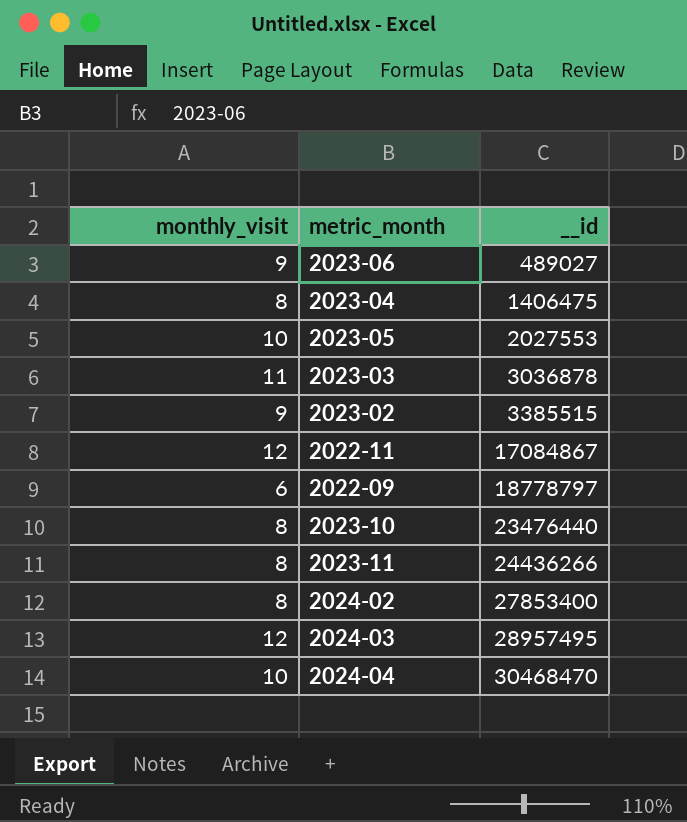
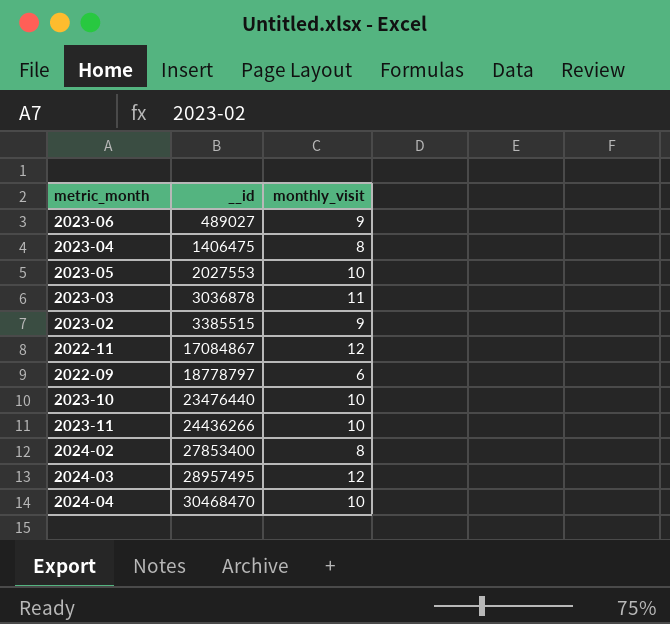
column monthly_visit | position: 1 -> 3
2023-10 | monthly_visit: 8 -> 10
2023-11 | monthly_visit: 8 -> 10

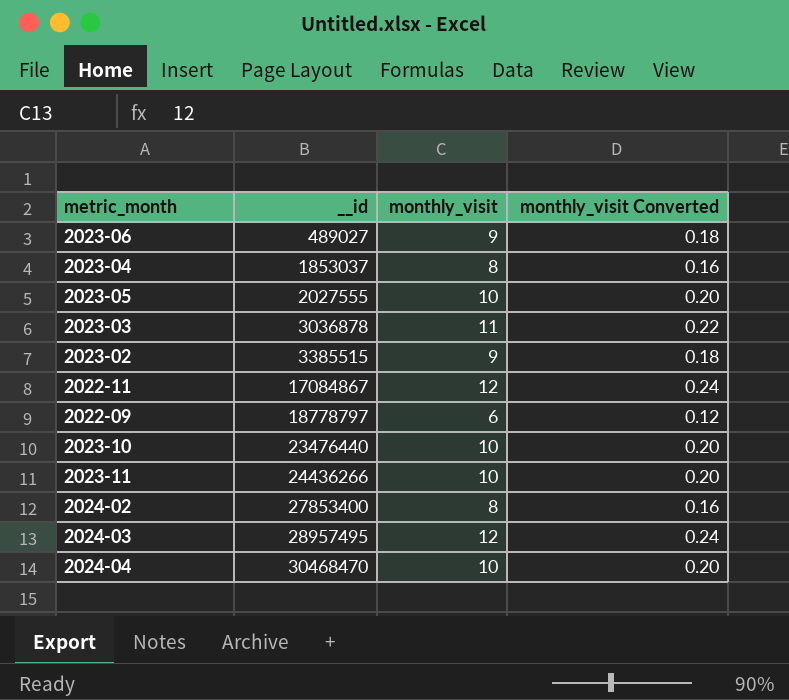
column monthly_visit Converted | formula: none -> [monthly_visit] * 0.02
2023-04 | __id: 1406475 -> 1853037
2023-05 | __id: 2027553 -> 2027555

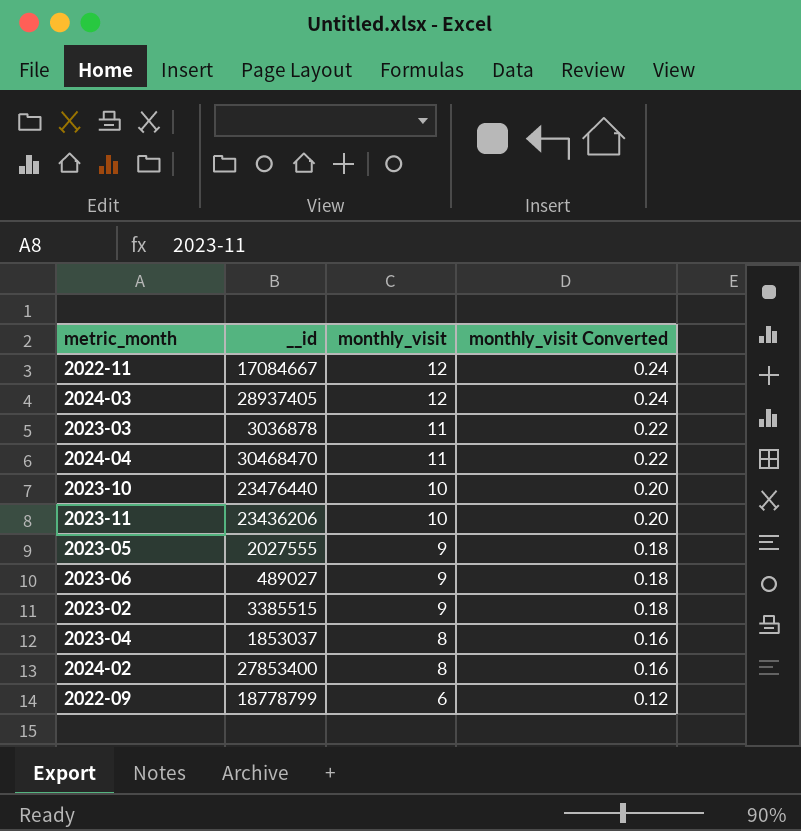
row order: __id ascending -> monthly_visit descending
2022-11 | __id: 17084867 -> 17084667
2024-03 | __id: 28957495 -> 28937405
2024-04 | monthly_visit: 10 -> 11
2024-04 | monthly_visit Converted: 0.20 -> 0.22
2023-11 | __id: 24436266 -> 23436206
2023-05 | monthly_visit: 10 -> 9
2023-05 | monthly_visit Converted: 0.20 -> 0.18
2022-09 | __id: 18778797 -> 18778799

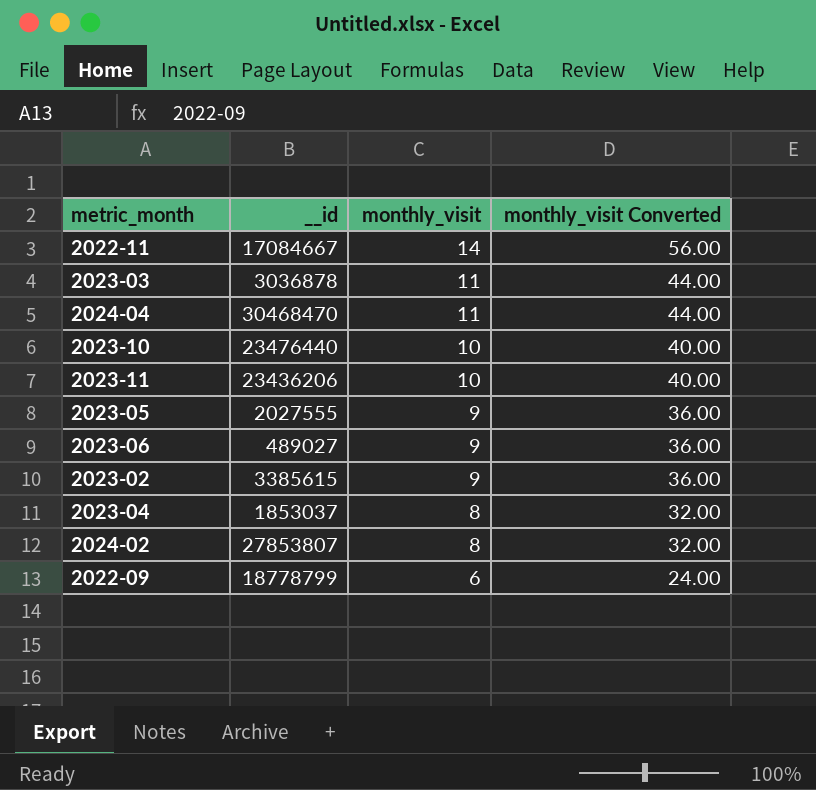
column monthly_visit Converted | formula: [monthly_visit] * 0.02 -> [monthly_visit] * 4
row 2024-03: 28937405 | 12 | 0.24 -> none
2022-11 | monthly_visit: 12 -> 14
2023-02 | __id: 3385515 -> 3385615
2024-02 | __id: 27853400 -> 27853807

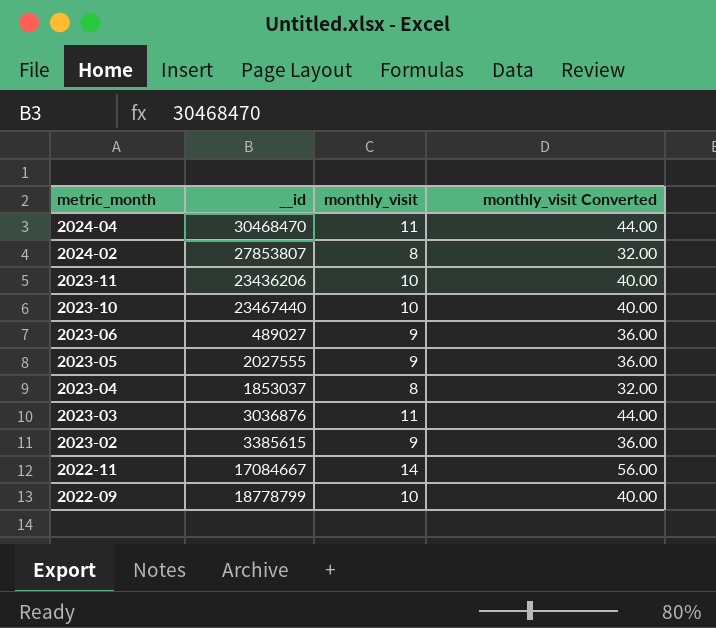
row order: monthly_visit descending -> metric_month descending
2023-10 | __id: 23476440 -> 23467440
2023-03 | __id: 3036878 -> 3036876
2022-09 | monthly_visit: 6 -> 10
2022-09 | monthly_visit Converted: 24.00 -> 40.00

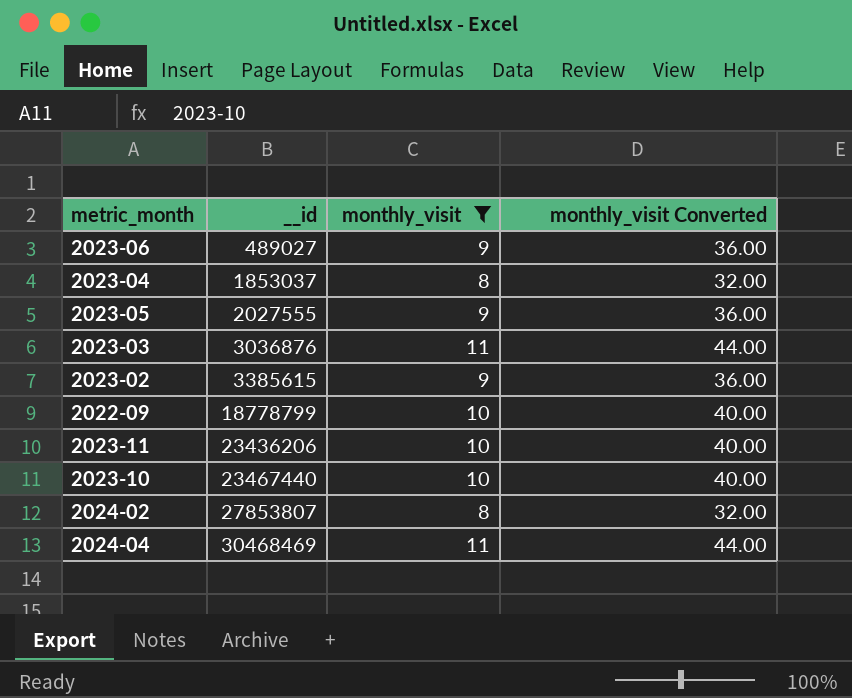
filter: none -> monthly_visit != 14
row order: metric_month descending -> __id ascending
2024-04 | __id: 30468470 -> 30468469

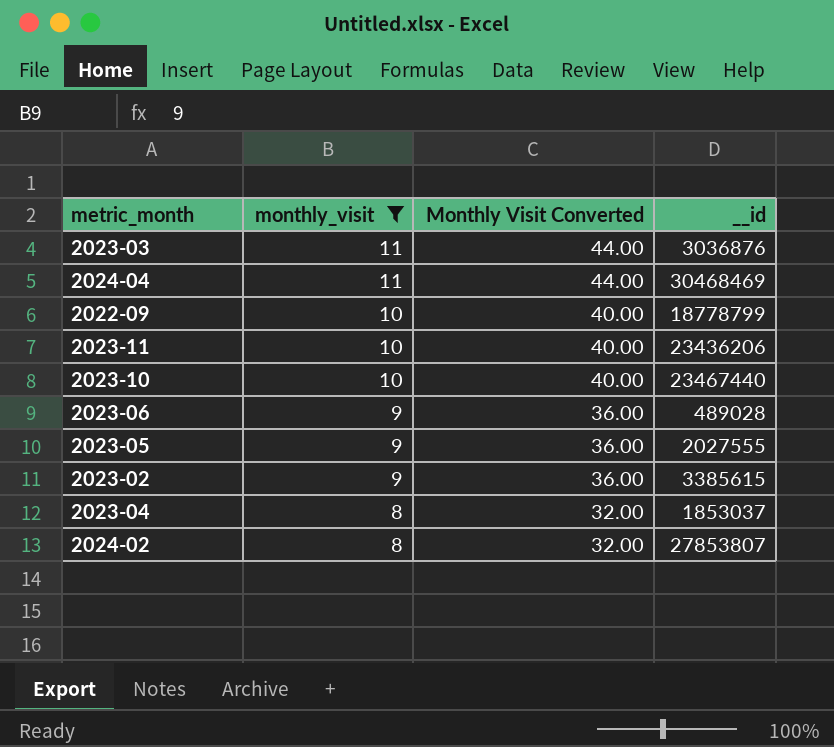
row order: __id ascending -> monthly_visit descending
column name: monthly_visit Converted -> Monthly Visit Converted
column __id | position: 2 -> 4
2023-06 | __id: 489027 -> 489028

